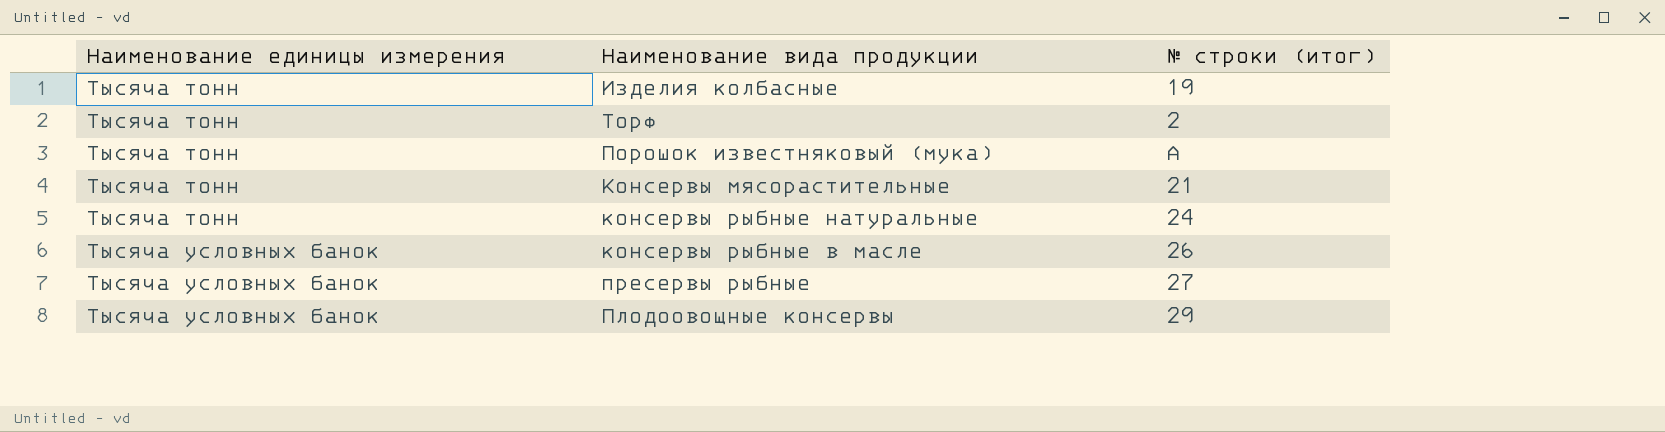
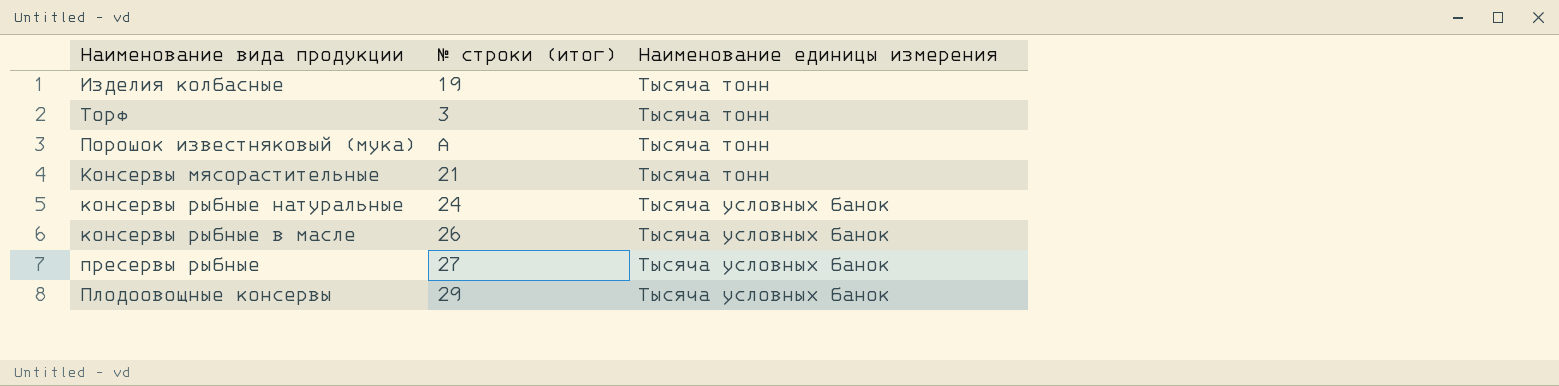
column Наименование единицы измерения | position: 1 -> 3
Торф | № строки (итог): 2 -> 3
консервы рыбные натуральные | Наименование единицы измерения: Тысяча тонн -> Тысяча условных банок

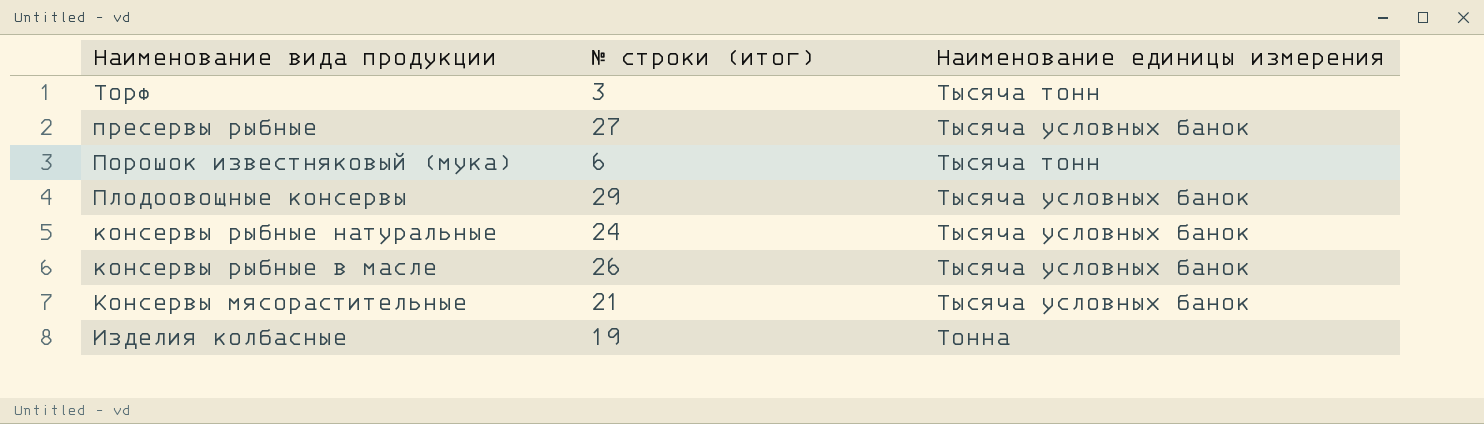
row order: Наименование единицы измерения ascending -> Наименование вида продукции descending
Порошок известняковый (мука) | № строки (итог): А -> 6
Консервы мясорастительные | Наименование единицы измерения: Тысяча тонн -> Тысяча условных банок
Изделия колбасные | Наименование единицы измерения: Тысяча тонн -> Тонна

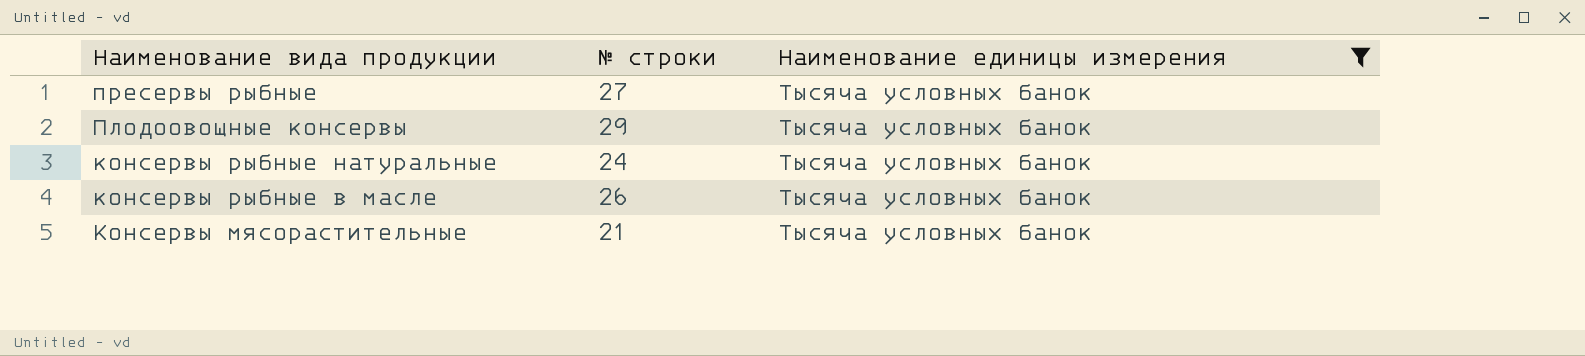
filter: none -> Наименование единицы измерения = Тысяча условных банок
column name: № строки (итог) -> № строки

